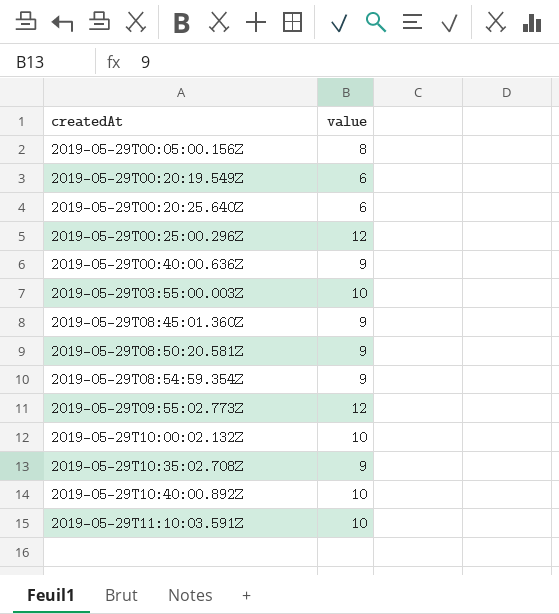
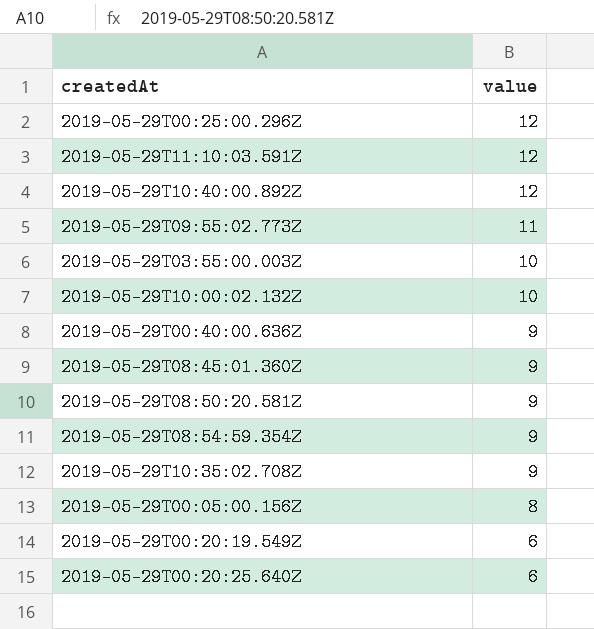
row order: createdAt ascending -> value descending
2019-05-29T11:10:03.591Z | value: 10 -> 12
2019-05-29T10:40:00.892Z | value: 10 -> 12
2019-05-29T09:55:02.773Z | value: 12 -> 11

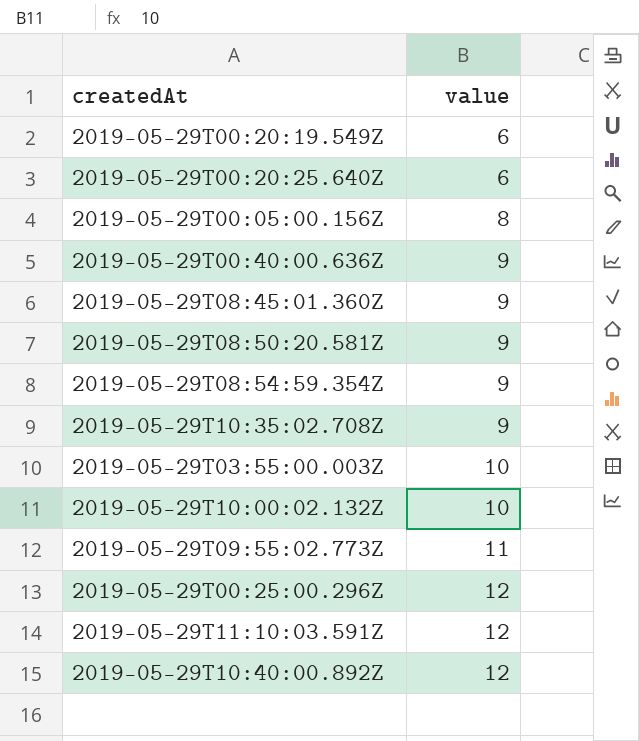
row order: value descending -> value ascending

